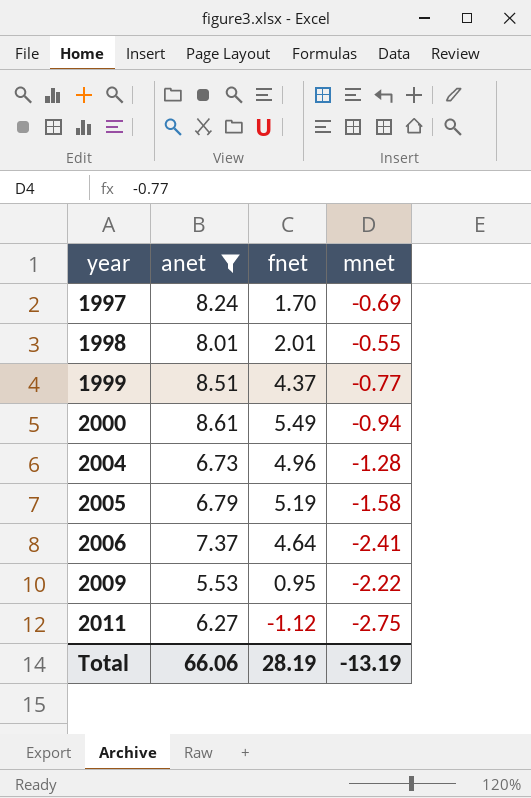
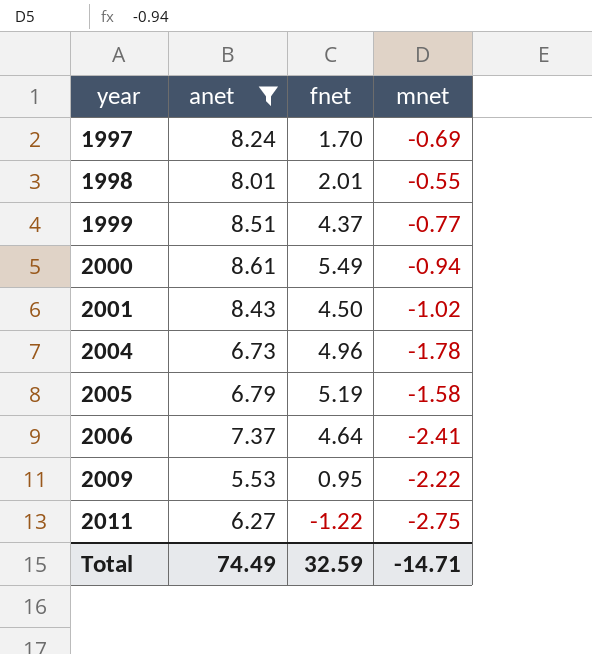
row 2001: none -> 8.43 | 4.50 | -1.02
2004 | mnet: -1.28 -> -1.78
2011 | fnet: -1.12 -> -1.22
Total | anet: 66.06 -> 74.49
Total | fnet: 28.19 -> 32.59
Total | mnet: -13.19 -> -14.71

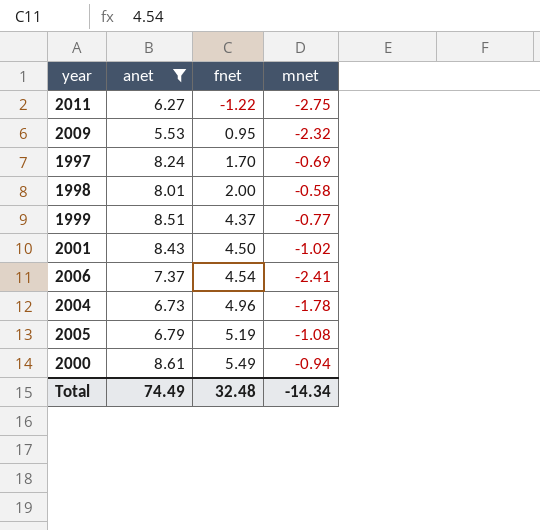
row order: year ascending -> fnet ascending
2009 | mnet: -2.22 -> -2.32
1998 | fnet: 2.01 -> 2.00
1998 | mnet: -0.55 -> -0.58
2006 | fnet: 4.64 -> 4.54
2005 | mnet: -1.58 -> -1.08
Total | fnet: 32.59 -> 32.48
Total | mnet: -14.71 -> -14.34

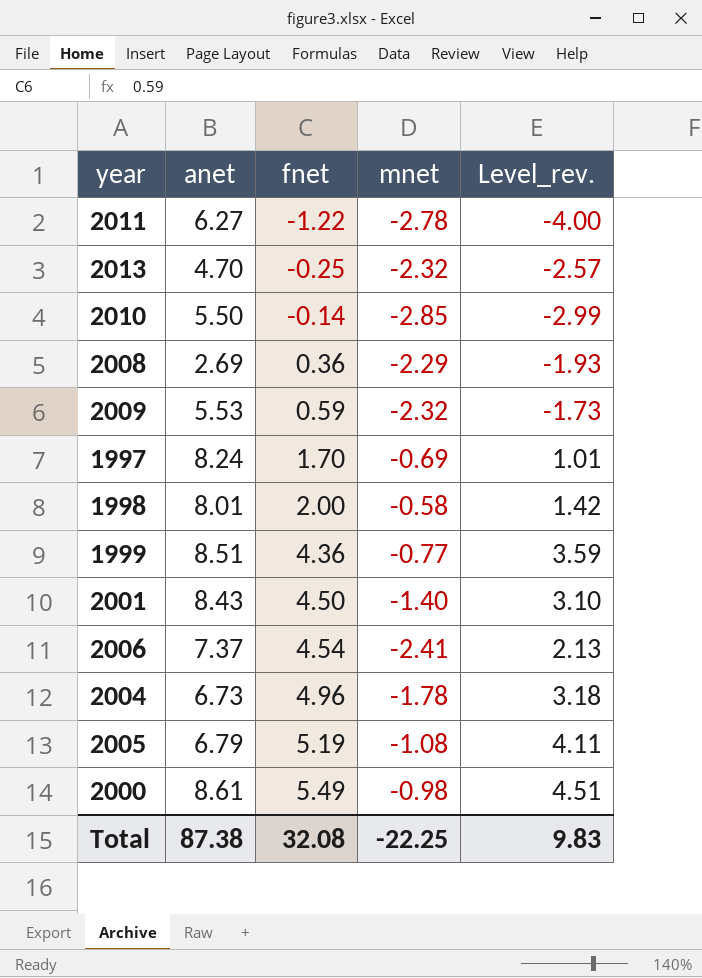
filter: anet >= 5.53 -> none
column Level_rev. | formula: none -> [fnet] + [mnet]
2011 | mnet: -2.75 -> -2.78
2009 | fnet: 0.95 -> 0.59
1999 | fnet: 4.37 -> 4.36
2001 | mnet: -1.02 -> -1.40
2000 | mnet: -0.94 -> -0.98
Total | anet: 74.49 -> 87.38
Total | fnet: 32.48 -> 32.08
Total | mnet: -14.34 -> -22.25

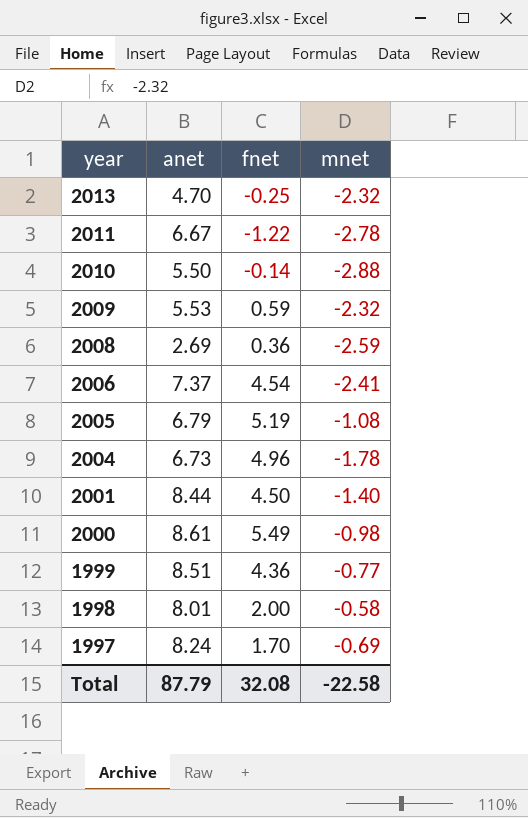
row order: fnet ascending -> year descending
column Level_rev. | formula: [fnet] + [mnet] -> none
2011 | anet: 6.27 -> 6.67
2010 | mnet: -2.85 -> -2.88
2008 | mnet: -2.29 -> -2.59
2001 | anet: 8.43 -> 8.44
Total | anet: 87.38 -> 87.79
Total | mnet: -22.25 -> -22.58

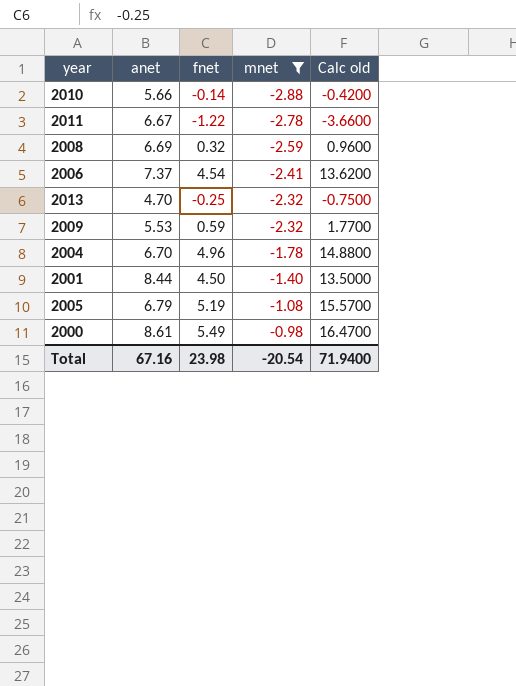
filter: none -> mnet <= -0.98
row order: year descending -> mnet ascending
column Calc old | formula: none -> [fnet] * 3
2010 | anet: 5.50 -> 5.66
2008 | anet: 2.69 -> 6.69
2008 | fnet: 0.36 -> 0.32
2004 | anet: 6.73 -> 6.70
Total | anet: 87.79 -> 67.16
Total | fnet: 32.08 -> 23.98
Total | mnet: -22.58 -> -20.54

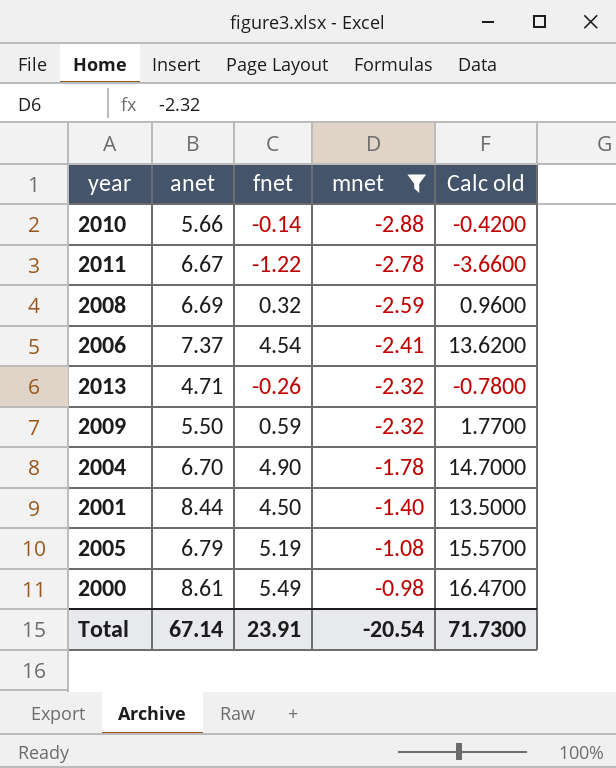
2013 | anet: 4.70 -> 4.71
2013 | fnet: -0.25 -> -0.26
2013 | Calc old: -0.7500 -> -0.7800
2009 | anet: 5.53 -> 5.50
2004 | fnet: 4.96 -> 4.90
2004 | Calc old: 14.8800 -> 14.7000
Total | anet: 67.16 -> 67.14
Total | fnet: 23.98 -> 23.91
Total | Calc old: 71.9400 -> 71.7300

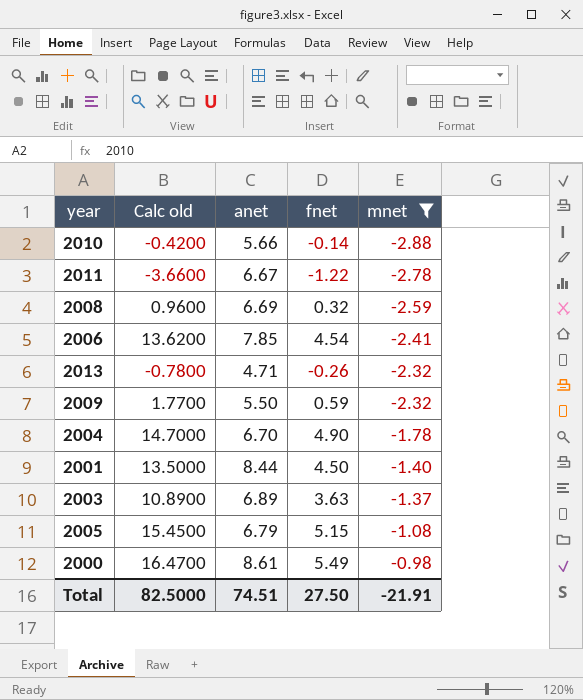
column Calc old | position: 5 -> 2
2006 | anet: 7.37 -> 7.85
row 2003: none -> 10.8900 | 6.89 | 3.63 | -1.37
2005 | Calc old: 15.5700 -> 15.4500
2005 | fnet: 5.19 -> 5.15
Total | Calc old: 71.7300 -> 82.5000
Total | anet: 67.14 -> 74.51
Total | fnet: 23.91 -> 27.50
Total | mnet: -20.54 -> -21.91

